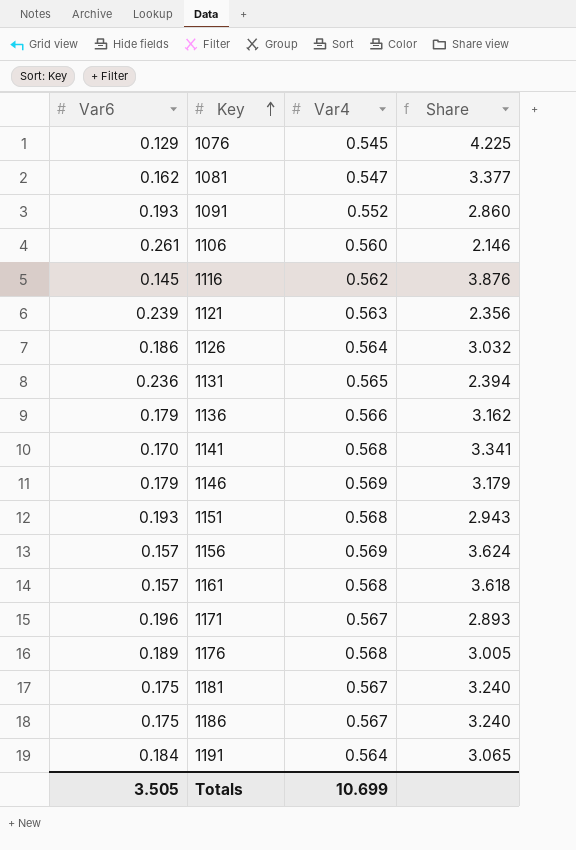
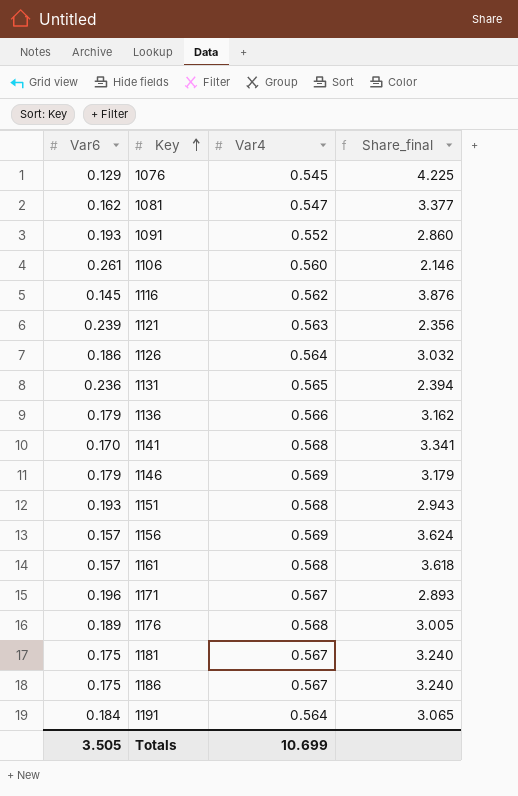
column name: Share -> Share_final

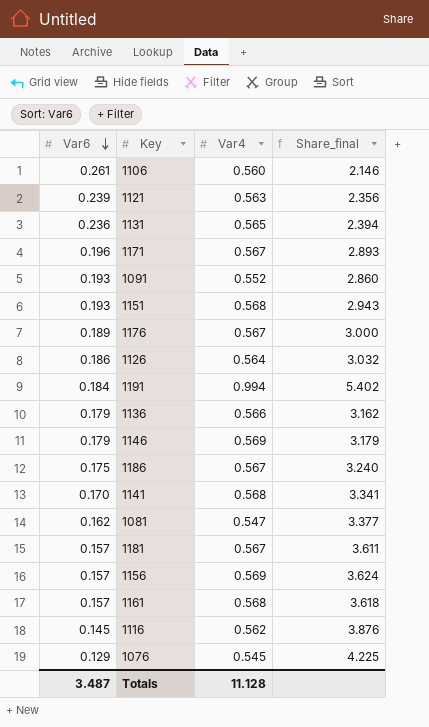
row order: Key ascending -> Var6 descending
1176 | Var4: 0.568 -> 0.567
1176 | Share_final: 3.005 -> 3.000
1191 | Var4: 0.564 -> 0.994
1191 | Share_final: 3.065 -> 5.402
1181 | Var6: 0.175 -> 0.157
1181 | Share_final: 3.240 -> 3.611
Totals | Var6: 3.505 -> 3.487
Totals | Var4: 10.699 -> 11.128

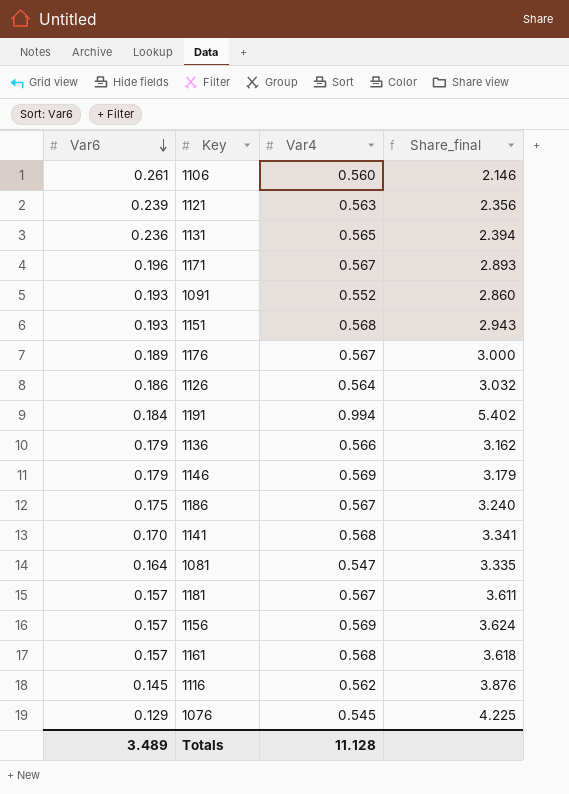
1081 | Var6: 0.162 -> 0.164
1081 | Share_final: 3.377 -> 3.335
Totals | Var6: 3.487 -> 3.489

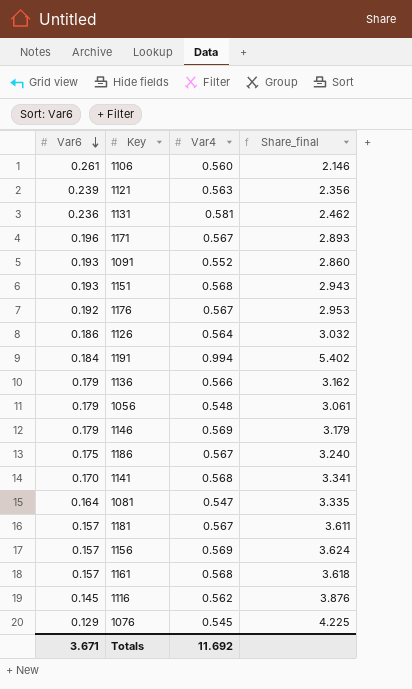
1131 | Var4: 0.565 -> 0.581
1131 | Share_final: 2.394 -> 2.462
1176 | Var6: 0.189 -> 0.192
1176 | Share_final: 3.000 -> 2.953
row 1056: none -> 0.179 | 0.548 | 3.061
Totals | Var6: 3.489 -> 3.671
Totals | Var4: 11.128 -> 11.692

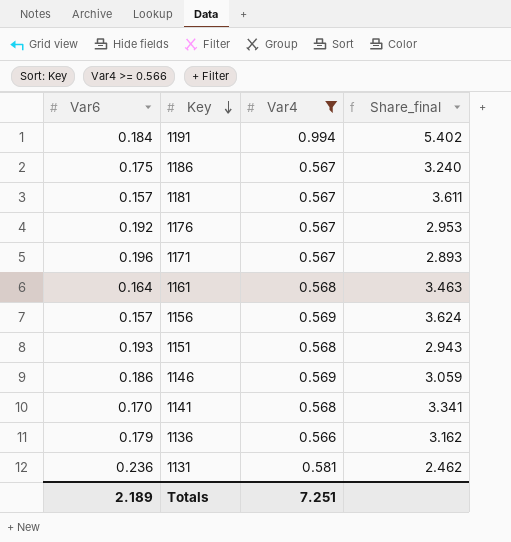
filter: none -> Var4 >= 0.566
row order: Var6 descending -> Key descending
1161 | Var6: 0.157 -> 0.164
1161 | Share_final: 3.618 -> 3.463
1146 | Var6: 0.179 -> 0.186
1146 | Share_final: 3.179 -> 3.059
Totals | Var6: 3.671 -> 2.189
Totals | Var4: 11.692 -> 7.251

